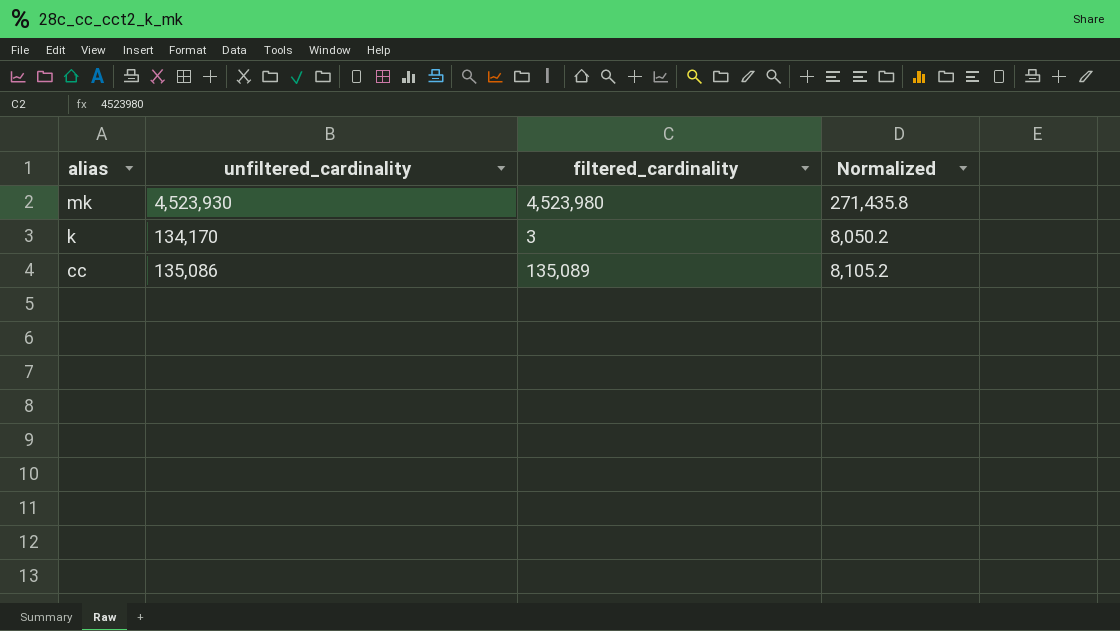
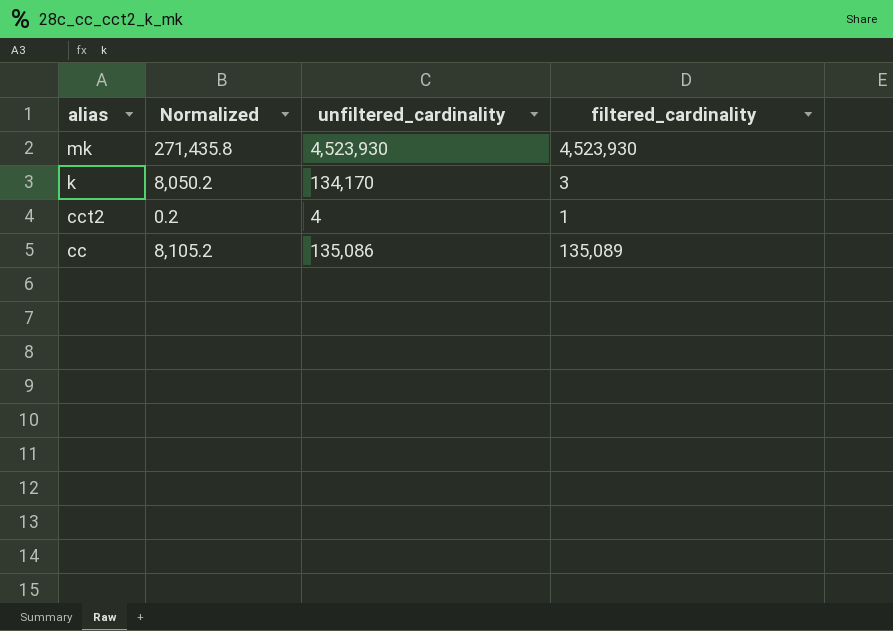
column Normalized | position: 4 -> 2
mk | filtered_cardinality: 4,523,980 -> 4,523,930
row cct2: none -> 0.2 | 4 | 1

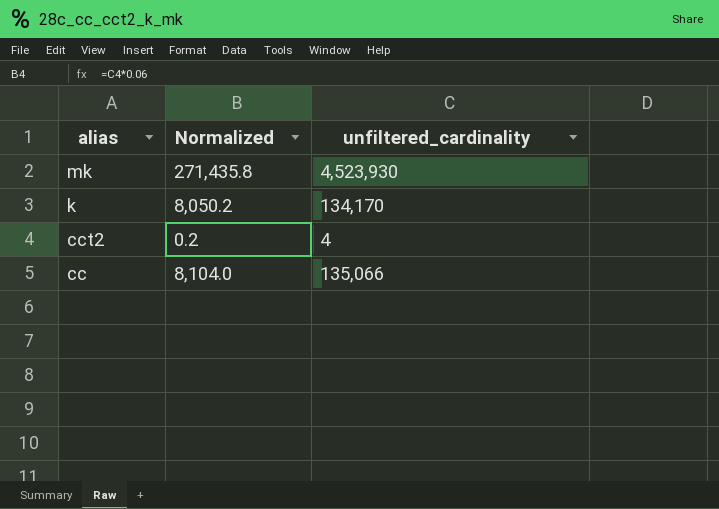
column filtered_cardinality | position: 4 -> none
cc | Normalized: 8,105.2 -> 8,104.0
cc | unfiltered_cardinality: 135,086 -> 135,066

